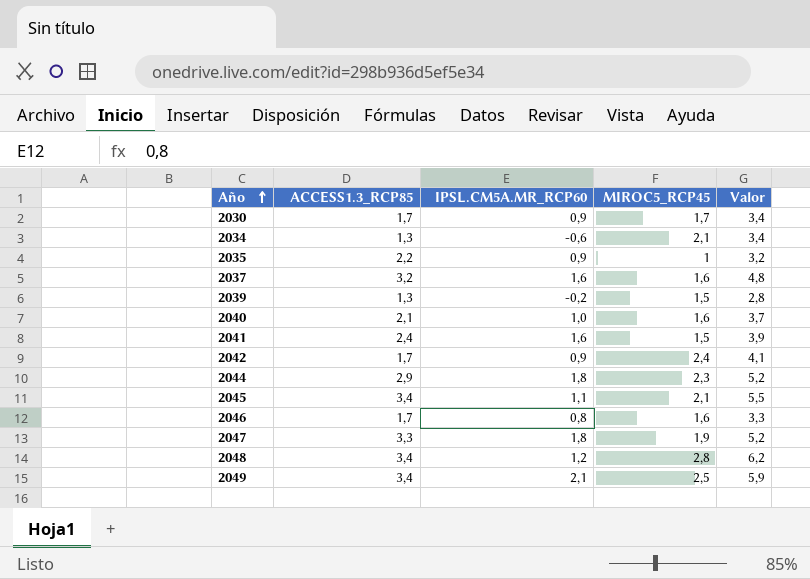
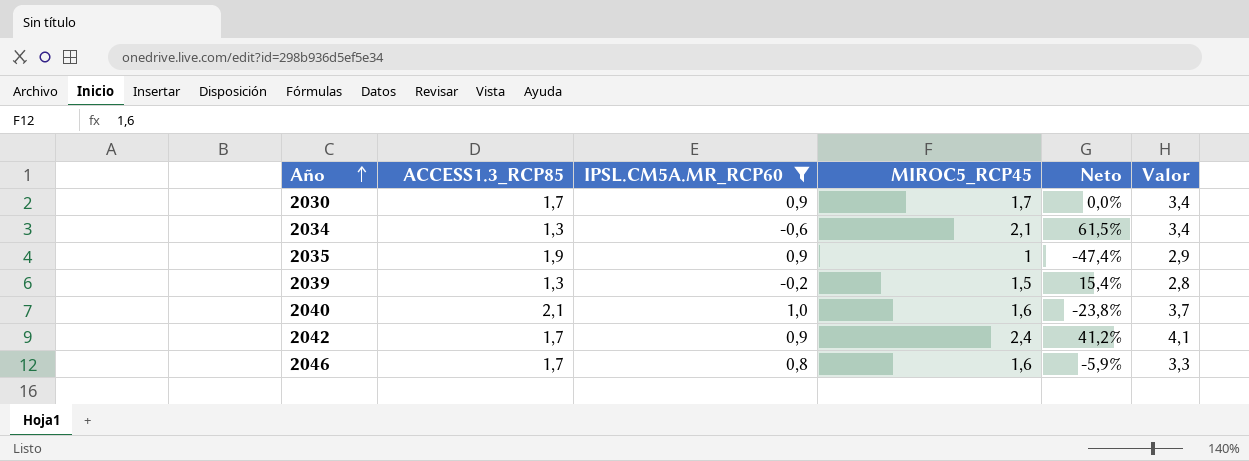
filter: none -> IPSL.CM5A.MR_RCP60 <= 1,0
column Neto | formula: none -> ([MIROC5_RCP45] - [ACCESS1.3_RCP85]) / [ACCESS1.3_RCP85]
2035 | ACCESS1.3_RCP85: 2,2 -> 1,9
2035 | Valor: 3,2 -> 2,9

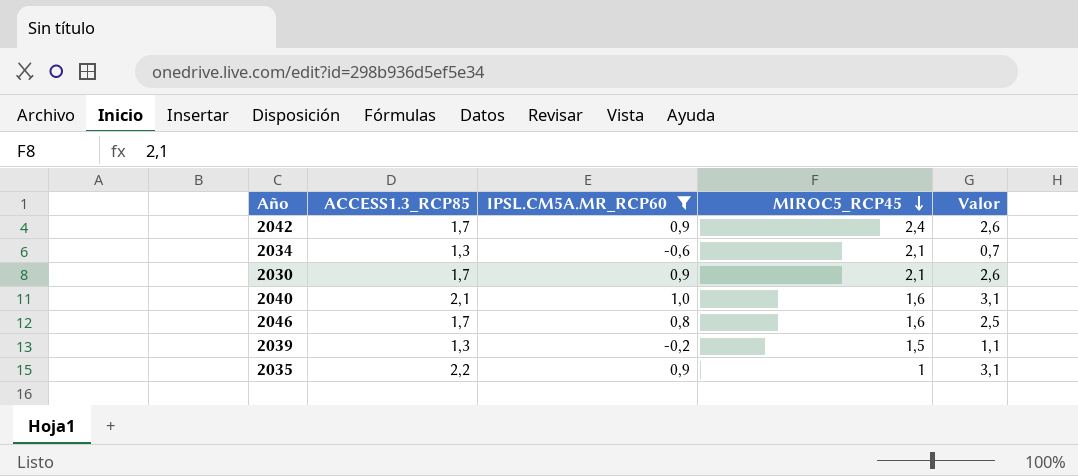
row order: Año ascending -> MIROC5_RCP45 descending
column Neto | formula: ([MIROC5_RCP45] - [ACCESS1.3_RCP85]) / [ACCESS1.3_RCP85] -> none
column Valor | formula: [ACCESS1.3_RCP85] + [MIROC5_RCP45] -> [ACCESS1.3_RCP85] + [IPSL.CM5A.MR_RCP60]
2030 | MIROC5_RCP45: 1,7 -> 2,1
2035 | ACCESS1.3_RCP85: 1,9 -> 2,2

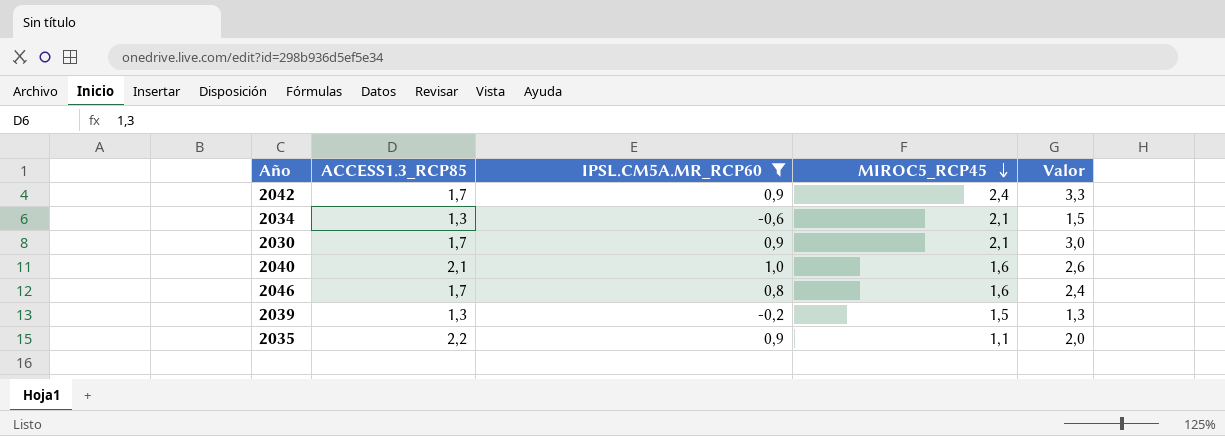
column Valor | formula: [ACCESS1.3_RCP85] + [IPSL.CM5A.MR_RCP60] -> [IPSL.CM5A.MR_RCP60] + [MIROC5_RCP45]
2035 | MIROC5_RCP45: 1 -> 1,1

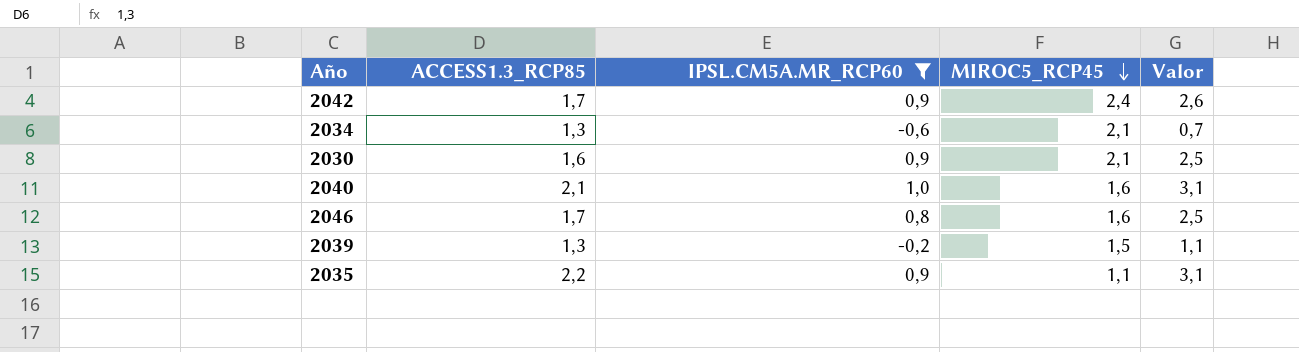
column Valor | formula: [IPSL.CM5A.MR_RCP60] + [MIROC5_RCP45] -> [ACCESS1.3_RCP85] + [IPSL.CM5A.MR_RCP60]
2030 | ACCESS1.3_RCP85: 1,7 -> 1,6

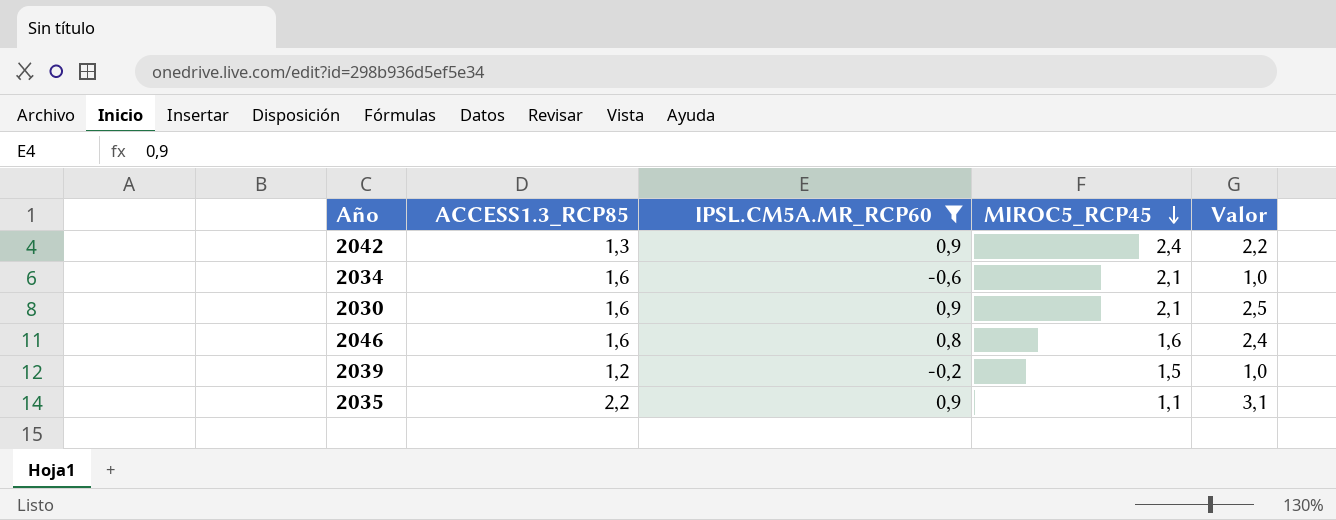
row 2040: 2,1 | 1,0 | 1,6 | 3,1 -> none
2042 | ACCESS1.3_RCP85: 1,7 -> 1,3
2042 | Valor: 2,6 -> 2,2
2034 | ACCESS1.3_RCP85: 1,3 -> 1,6
2034 | Valor: 0,7 -> 1,0
2046 | ACCESS1.3_RCP85: 1,7 -> 1,6
2046 | Valor: 2,5 -> 2,4
2039 | ACCESS1.3_RCP85: 1,3 -> 1,2
2039 | Valor: 1,1 -> 1,0

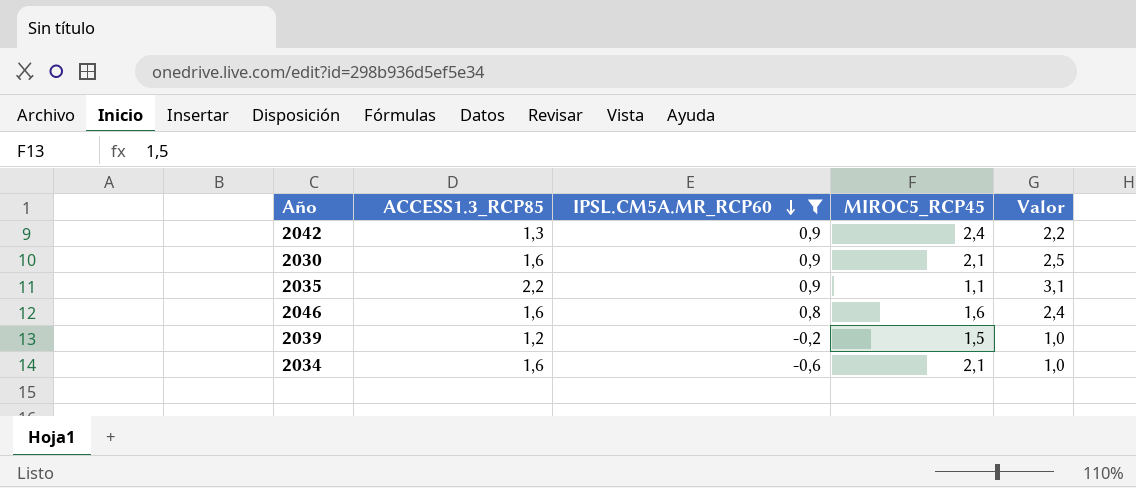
row order: MIROC5_RCP45 descending -> IPSL.CM5A.MR_RCP60 descending

